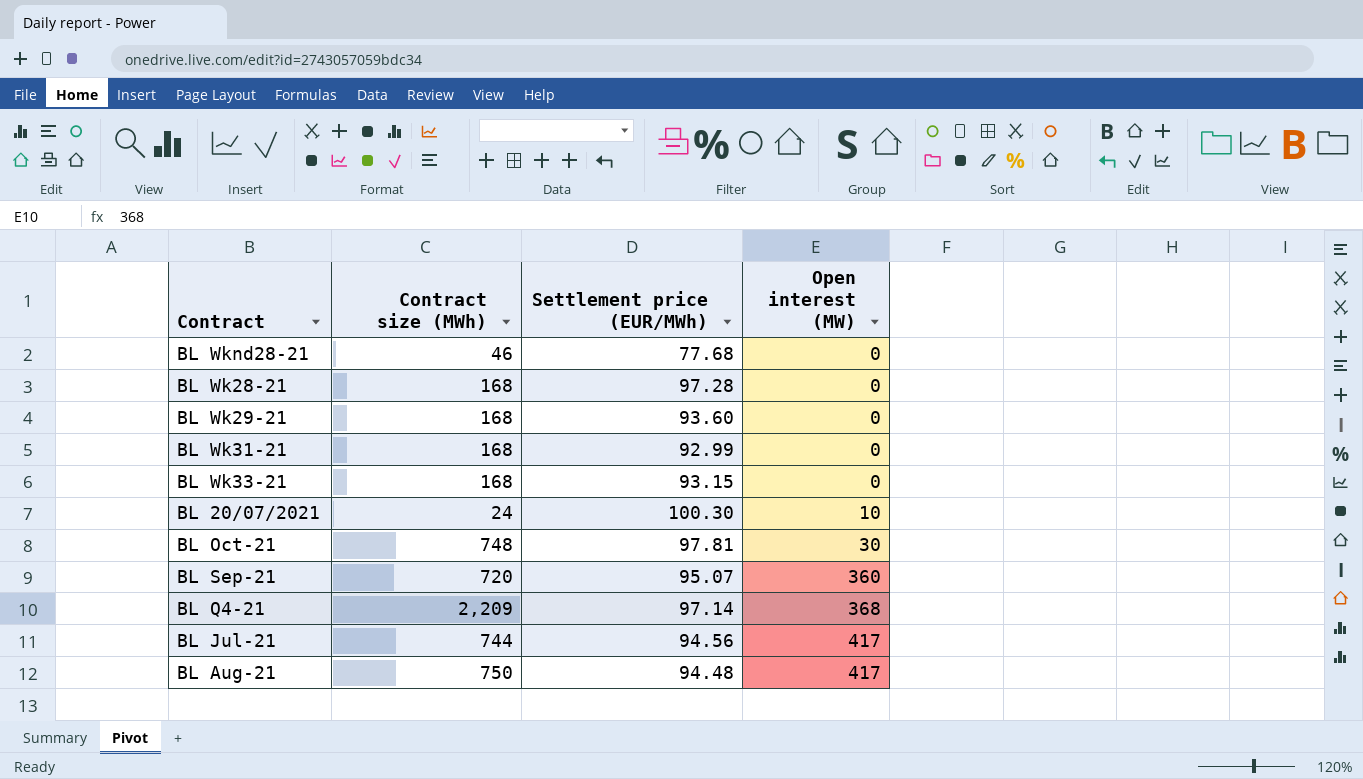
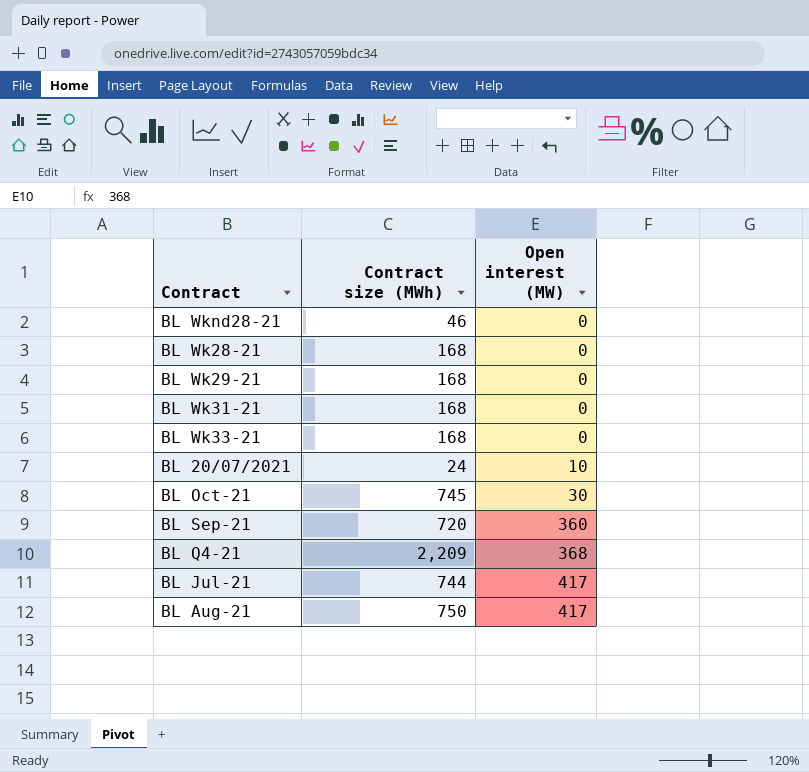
column Settlement price (EUR/MWh) | position: 3 -> none
BL Oct-21 | Contract size (MWh): 748 -> 745

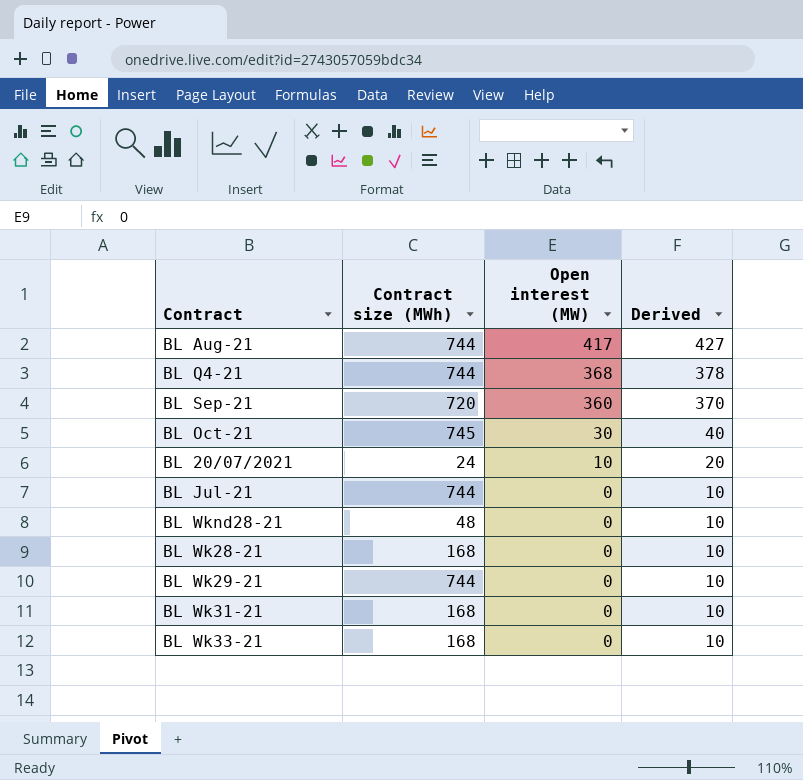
row order: Open interest (MW) ascending -> Open interest (MW) descending
column Derived | formula: none -> [Open interest (MW)] + 10
BL Aug-21 | Contract size (MWh): 750 -> 744
BL Q4-21 | Contract size (MWh): 2,209 -> 744
BL Jul-21 | Open interest (MW): 417 -> 0
BL Wknd28-21 | Contract size (MWh): 46 -> 48
BL Wk29-21 | Contract size (MWh): 168 -> 744

